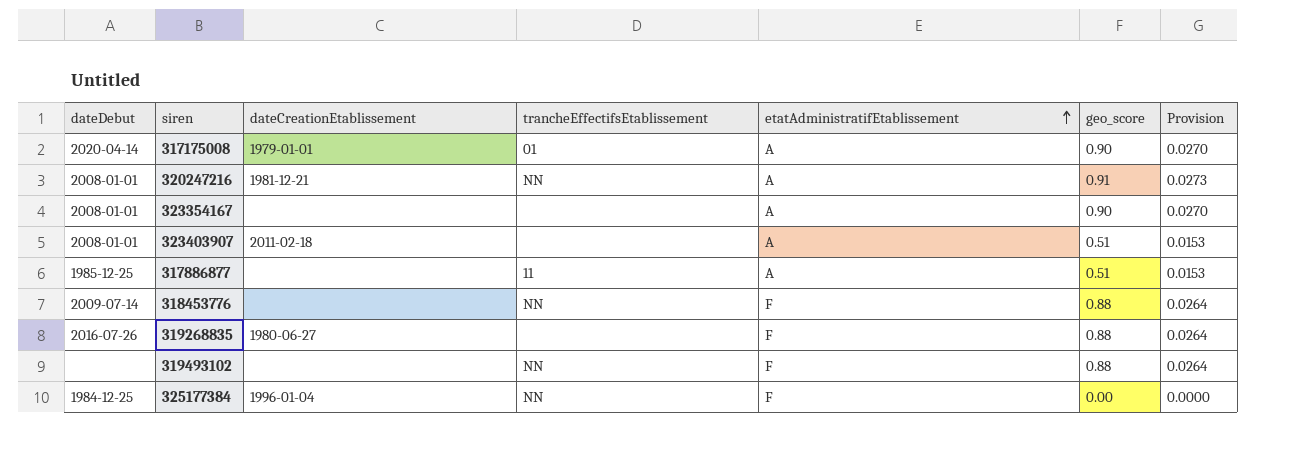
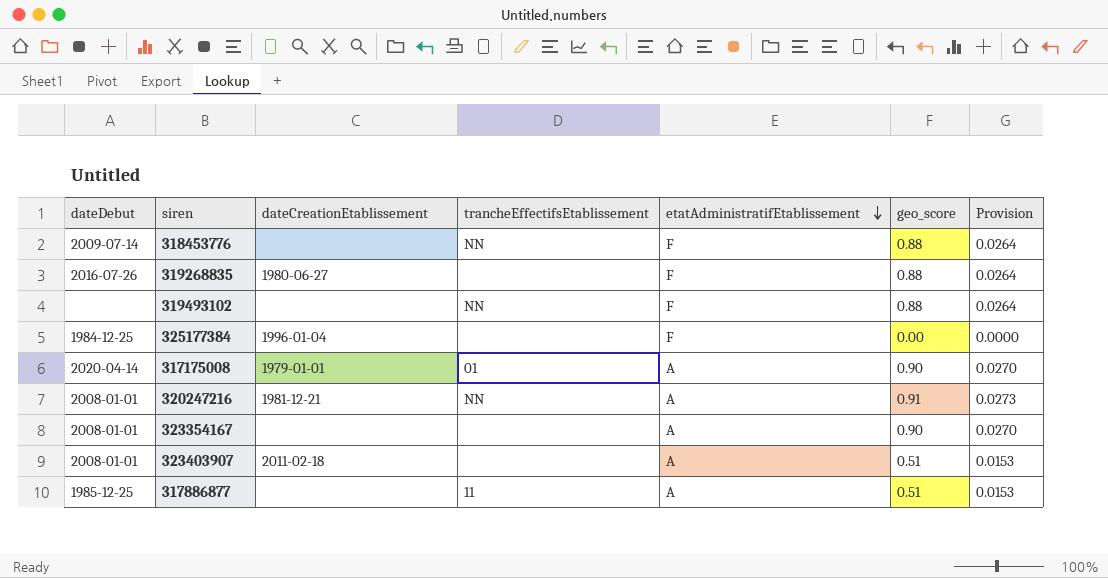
row order: etatAdministratifEtablissement ascending -> etatAdministratifEtablissement descending
325177384 | trancheEffectifsEtablissement: NN -> none

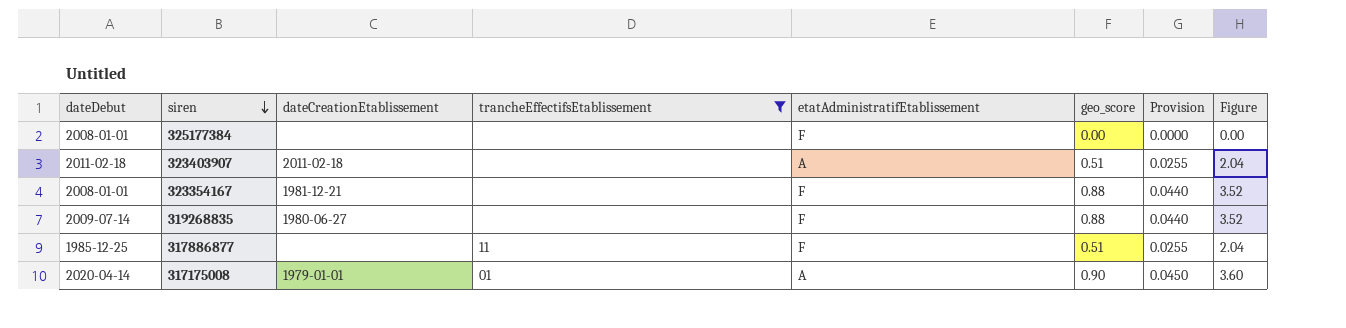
filter: none -> trancheEffectifsEtablissement != NN
row order: etatAdministratifEtablissement descending -> siren descending
column Provision | formula: [geo_score] * 0.03 -> [geo_score] * 0.05
column Figure | formula: none -> [geo_score] * 4
325177384 | dateDebut: 1984-12-25 -> 2008-01-01
325177384 | dateCreationEtablissement: 1996-01-04 -> none
323403907 | dateDebut: 2008-01-01 -> 2011-02-18
323354167 | dateCreationEtablissement: none -> 1981-12-21
323354167 | etatAdministratifEtablissement: A -> F
323354167 | geo_score: 0.90 -> 0.88
319268835 | dateDebut: 2016-07-26 -> 2009-07-14
317886877 | etatAdministratifEtablissement: A -> F

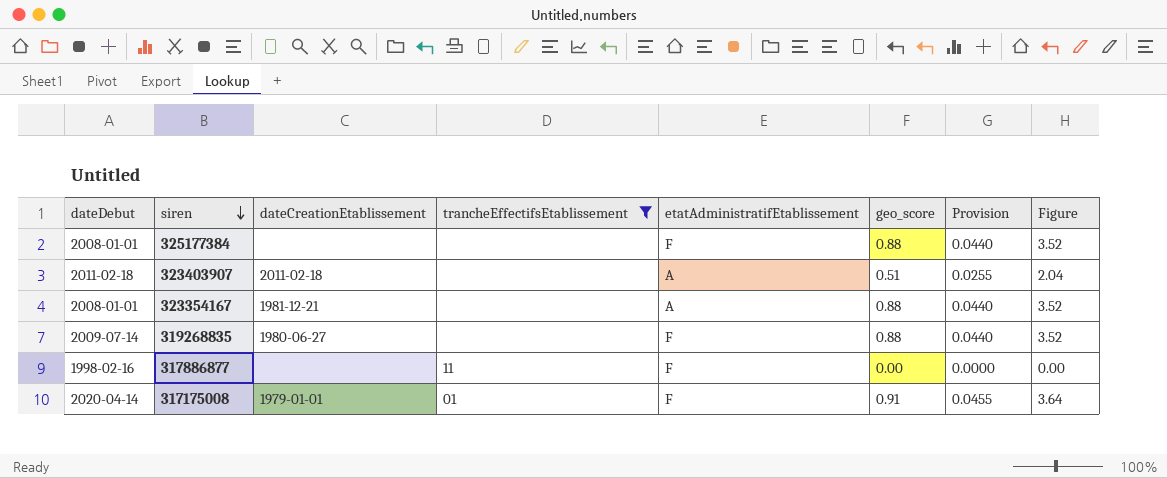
325177384 | geo_score: 0.00 -> 0.88
325177384 | Provision: 0.0000 -> 0.0440
325177384 | Figure: 0.00 -> 3.52
323354167 | etatAdministratifEtablissement: F -> A
317886877 | dateDebut: 1985-12-25 -> 1998-02-16
317886877 | geo_score: 0.51 -> 0.00
317886877 | Provision: 0.0255 -> 0.0000
317886877 | Figure: 2.04 -> 0.00
317175008 | etatAdministratifEtablissement: A -> F
317175008 | geo_score: 0.90 -> 0.91
317175008 | Provision: 0.0450 -> 0.0455
317175008 | Figure: 3.60 -> 3.64

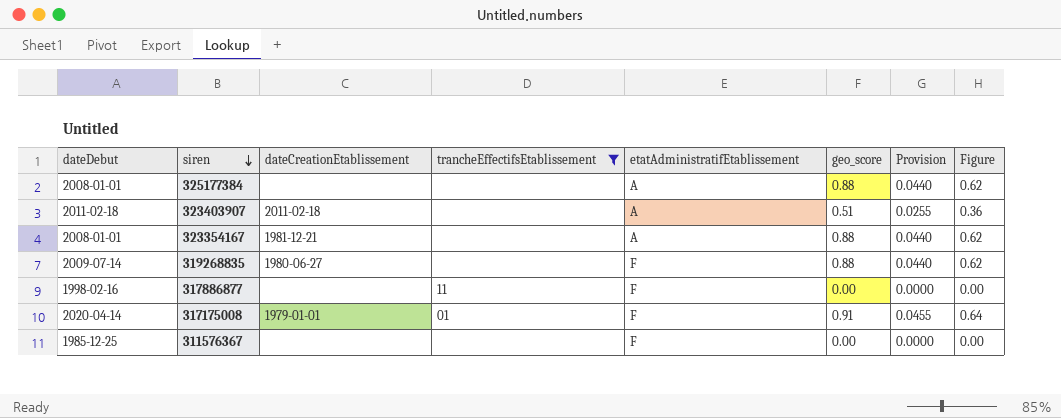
column Figure | formula: [geo_score] * 4 -> [geo_score] * 0.7
325177384 | etatAdministratifEtablissement: F -> A
row 311576367: none -> 1985-12-25 | none | none | F | 0.00 | 0.0000 | 0.00

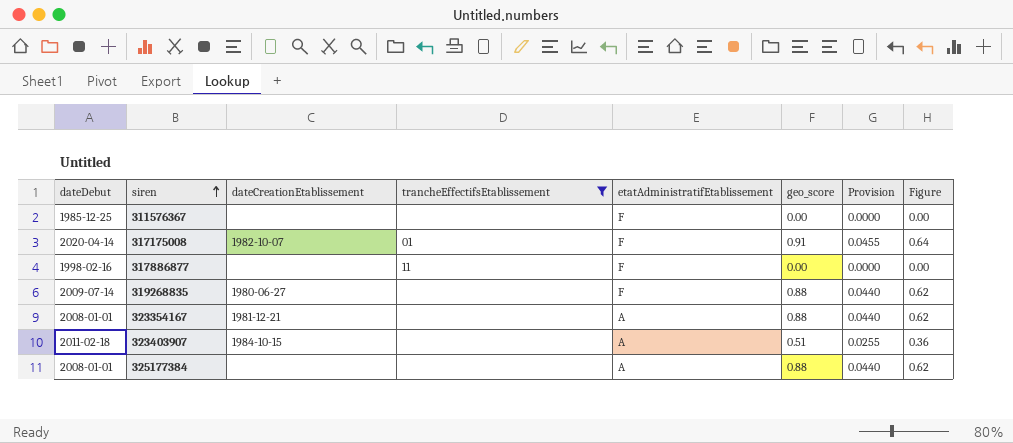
row order: siren descending -> siren ascending
317175008 | dateCreationEtablissement: 1979-01-01 -> 1982-10-07
323403907 | dateCreationEtablissement: 2011-02-18 -> 1984-10-15

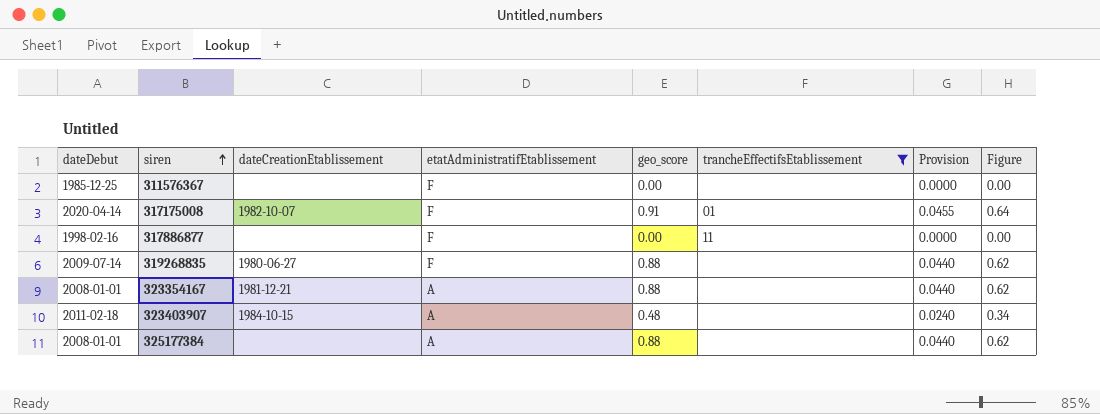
column trancheEffectifsEtablissement | position: 4 -> 6
323403907 | geo_score: 0.51 -> 0.48
323403907 | Provision: 0.0255 -> 0.0240
323403907 | Figure: 0.36 -> 0.34

